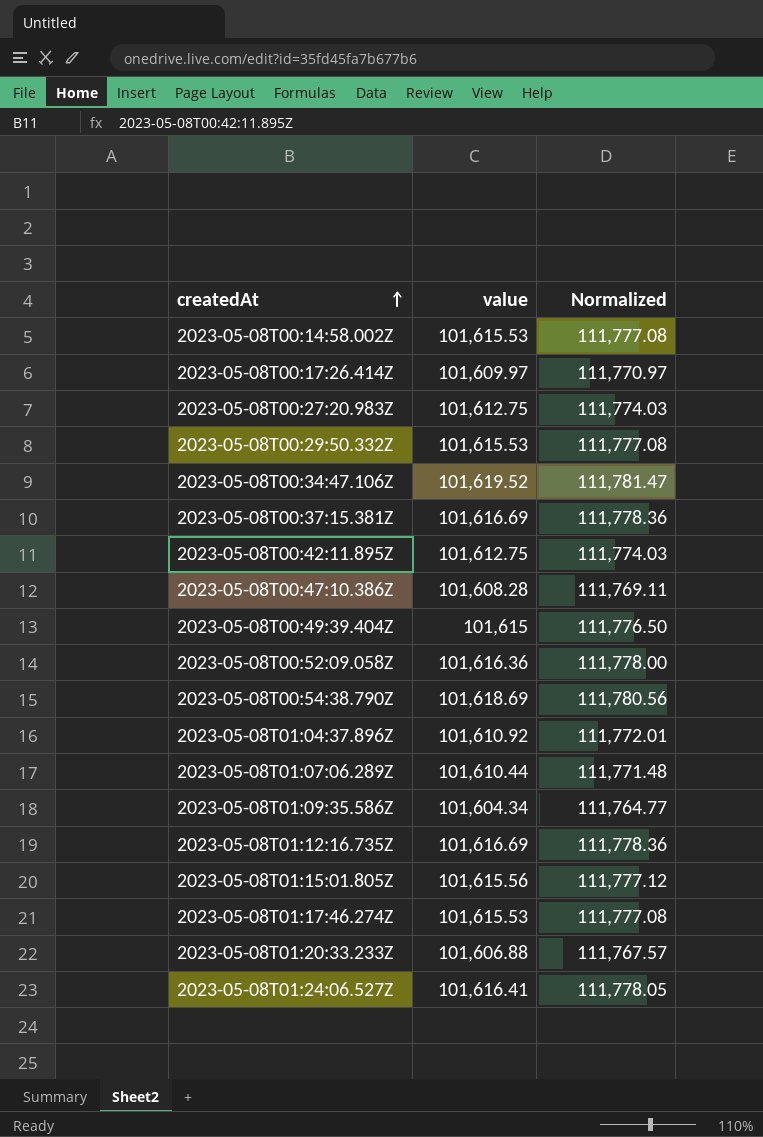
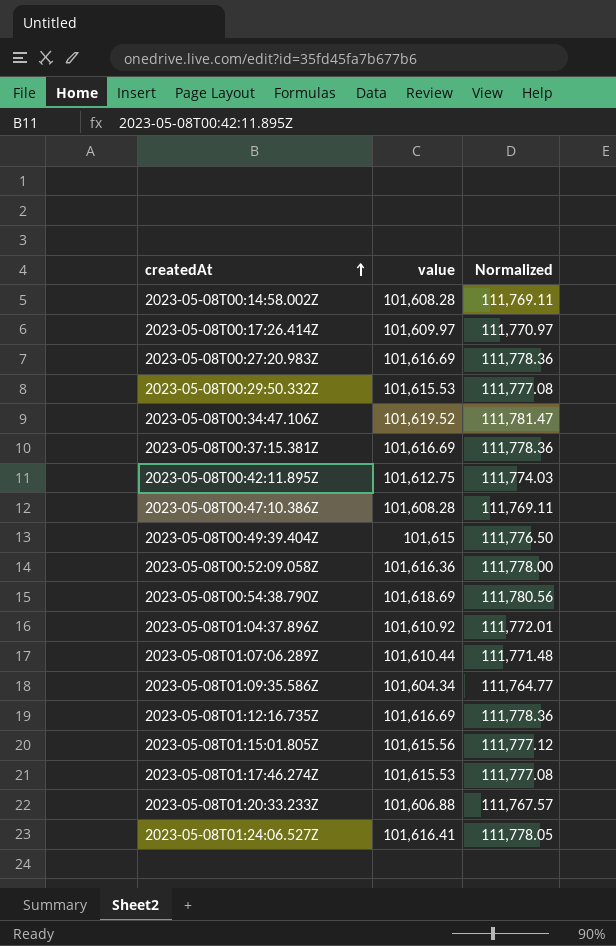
2023-05-08T00:14:58.002Z | value: 101,615.53 -> 101,608.28
2023-05-08T00:14:58.002Z | Normalized: 111,777.08 -> 111,769.11
2023-05-08T00:27:20.983Z | value: 101,612.75 -> 101,616.69
2023-05-08T00:27:20.983Z | Normalized: 111,774.03 -> 111,778.36

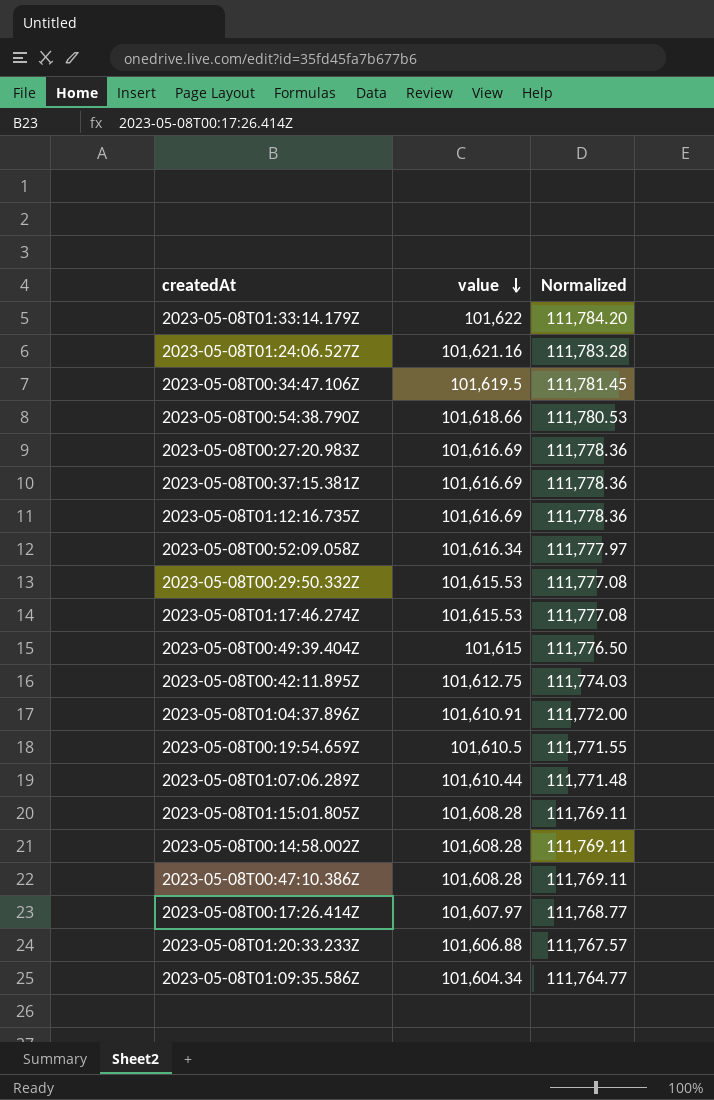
row order: createdAt ascending -> value descending
row 2023-05-08T01:33:14.179Z: none -> 101,622 | 111,784.20
2023-05-08T01:24:06.527Z | value: 101,616.41 -> 101,621.16
2023-05-08T01:24:06.527Z | Normalized: 111,778.05 -> 111,783.28
2023-05-08T00:34:47.106Z | value: 101,619.52 -> 101,619.5
2023-05-08T00:34:47.106Z | Normalized: 111,781.47 -> 111,781.45
2023-05-08T00:54:38.790Z | value: 101,618.69 -> 101,618.66
2023-05-08T00:54:38.790Z | Normalized: 111,780.56 -> 111,780.53
2023-05-08T00:52:09.058Z | value: 101,616.36 -> 101,616.34
2023-05-08T00:52:09.058Z | Normalized: 111,778.00 -> 111,777.97
2023-05-08T01:04:37.896Z | value: 101,610.92 -> 101,610.91
2023-05-08T01:04:37.896Z | Normalized: 111,772.01 -> 111,772.00
row 2023-05-08T00:19:54.659Z: none -> 101,610.5 | 111,771.55
2023-05-08T01:15:01.805Z | value: 101,615.56 -> 101,608.28
2023-05-08T01:15:01.805Z | Normalized: 111,777.12 -> 111,769.11
2023-05-08T00:17:26.414Z | value: 101,609.97 -> 101,607.97
2023-05-08T00:17:26.414Z | Normalized: 111,770.97 -> 111,768.77

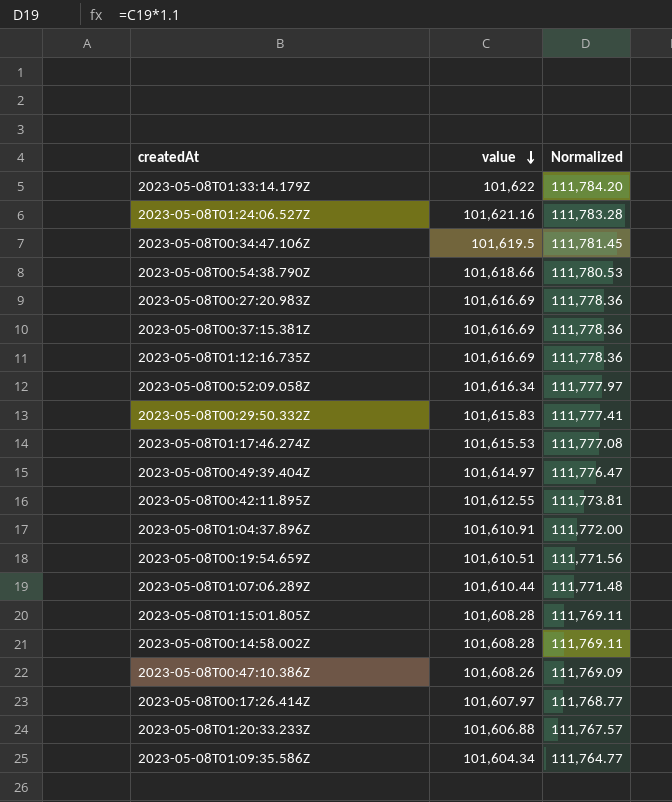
2023-05-08T00:29:50.332Z | value: 101,615.53 -> 101,615.83
2023-05-08T00:29:50.332Z | Normalized: 111,777.08 -> 111,777.41
2023-05-08T00:49:39.404Z | value: 101,615 -> 101,614.97
2023-05-08T00:49:39.404Z | Normalized: 111,776.50 -> 111,776.47
2023-05-08T00:42:11.895Z | value: 101,612.75 -> 101,612.55
2023-05-08T00:42:11.895Z | Normalized: 111,774.03 -> 111,773.81
2023-05-08T00:19:54.659Z | value: 101,610.5 -> 101,610.51
2023-05-08T00:19:54.659Z | Normalized: 111,771.55 -> 111,771.56
2023-05-08T00:47:10.386Z | value: 101,608.28 -> 101,608.26
2023-05-08T00:47:10.386Z | Normalized: 111,769.11 -> 111,769.09

